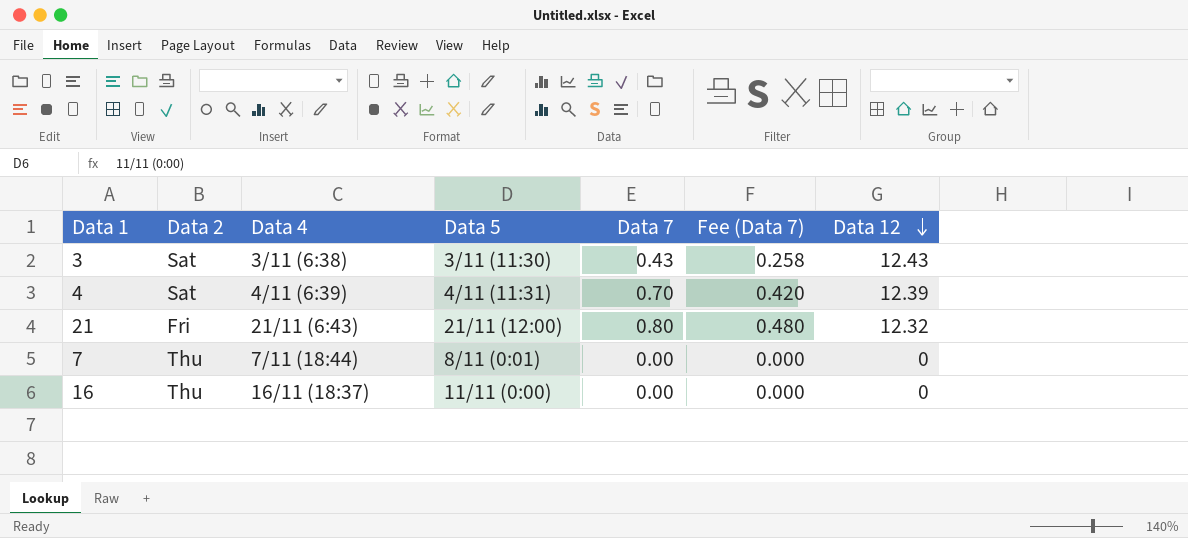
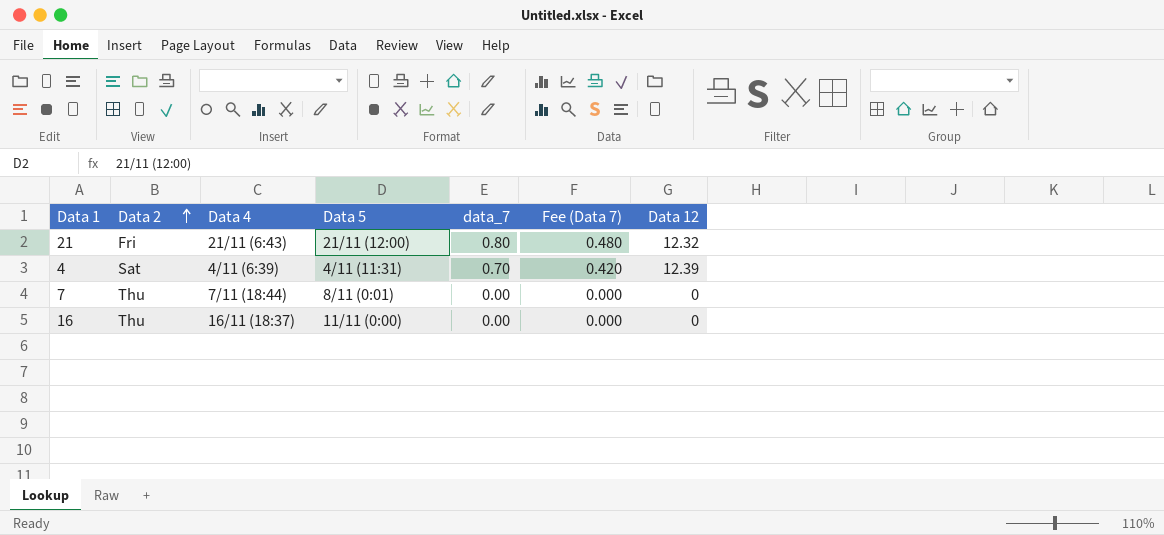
row order: Data 12 descending -> Data 2 ascending
column name: Data 7 -> data_7
row 3: Sat | 3/11 (6:38) | 3/11 (11:30) | 0.43 | 0.258 | 12.43 -> none

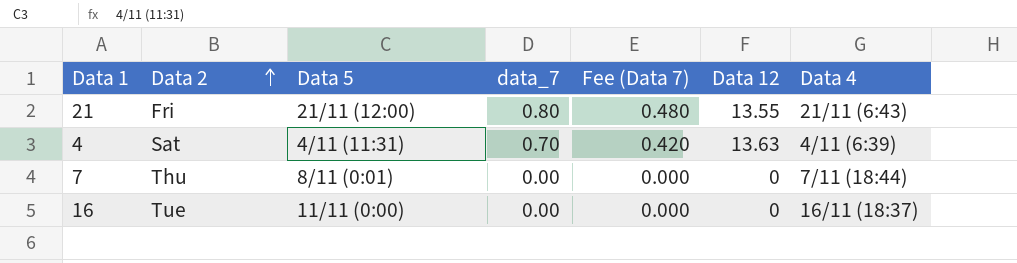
column Data 4 | position: 3 -> 7
21 | Data 12: 12.32 -> 13.55
4 | Data 12: 12.39 -> 13.63
16 | Data 2: Thu -> Tue

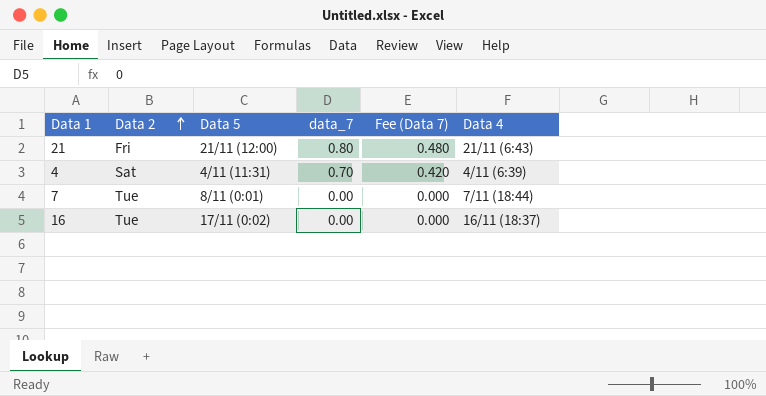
column Data 12 | position: 6 -> none
7 | Data 2: Thu -> Tue
16 | Data 5: 11/11 (0:00) -> 17/11 (0:02)

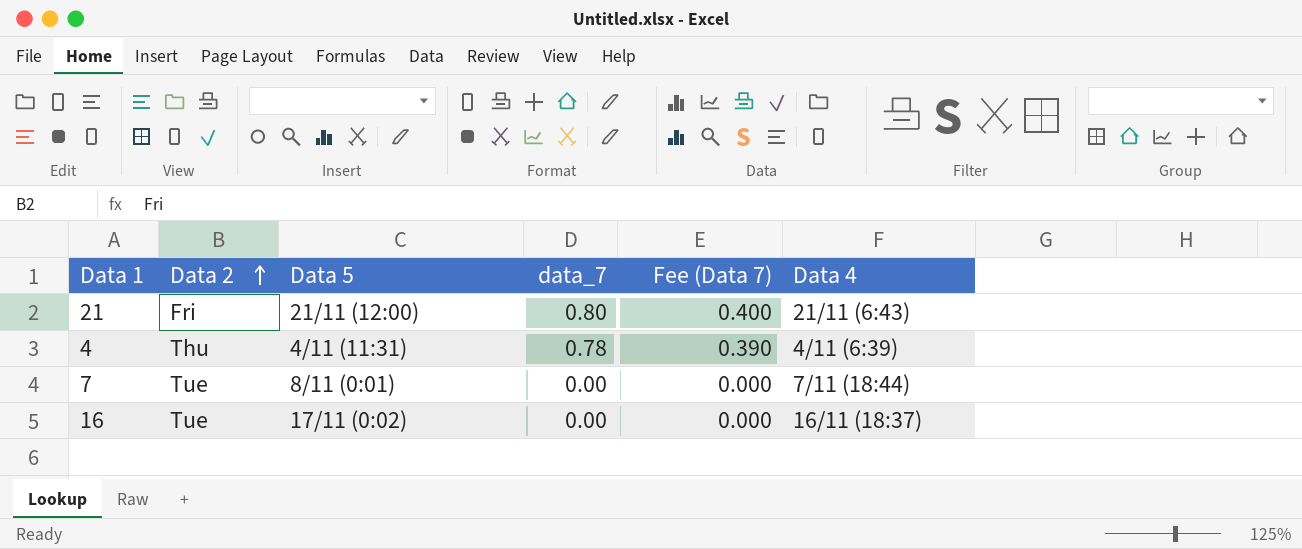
column Fee (Data 7) | formula: [data_7] * 0.6 -> [data_7] * 0.5
4 | Data 2: Sat -> Thu
4 | data_7: 0.70 -> 0.78

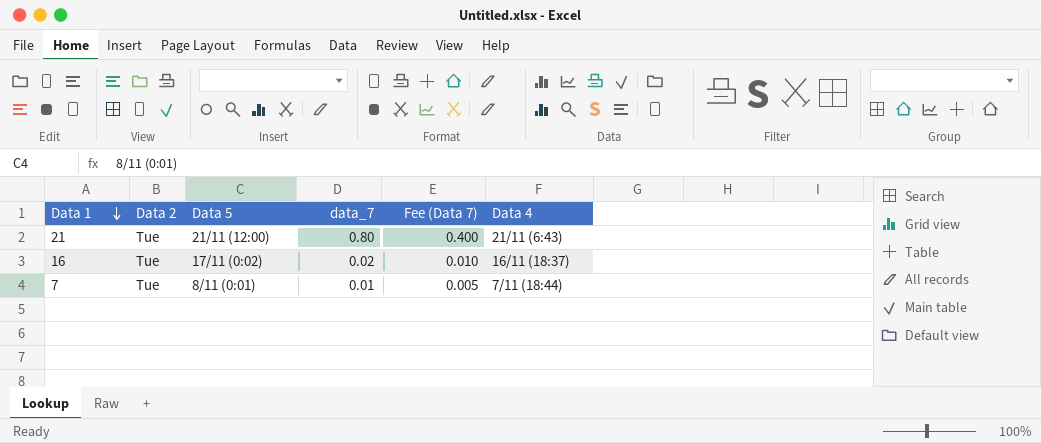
row order: Data 2 ascending -> Data 1 descending
row 4: Thu | 4/11 (11:31) | 0.78 | 0.390 | 4/11 (6:39) -> none
21 | Data 2: Fri -> Tue
16 | data_7: 0.00 -> 0.02
16 | Fee (Data 7): 0.000 -> 0.010
7 | data_7: 0.00 -> 0.01
7 | Fee (Data 7): 0.000 -> 0.005

